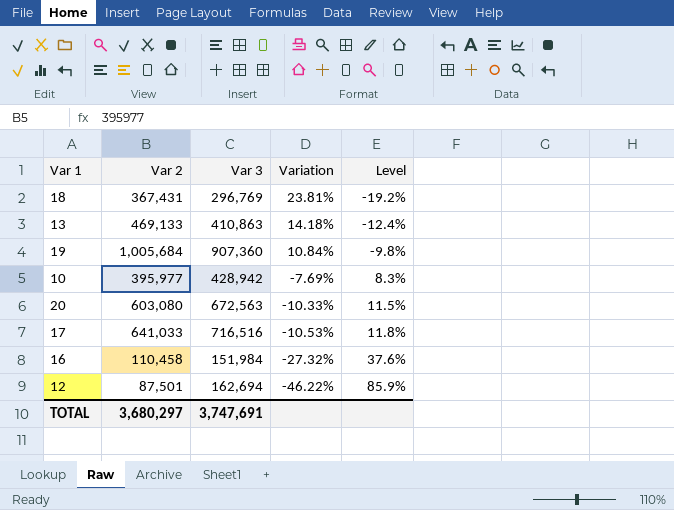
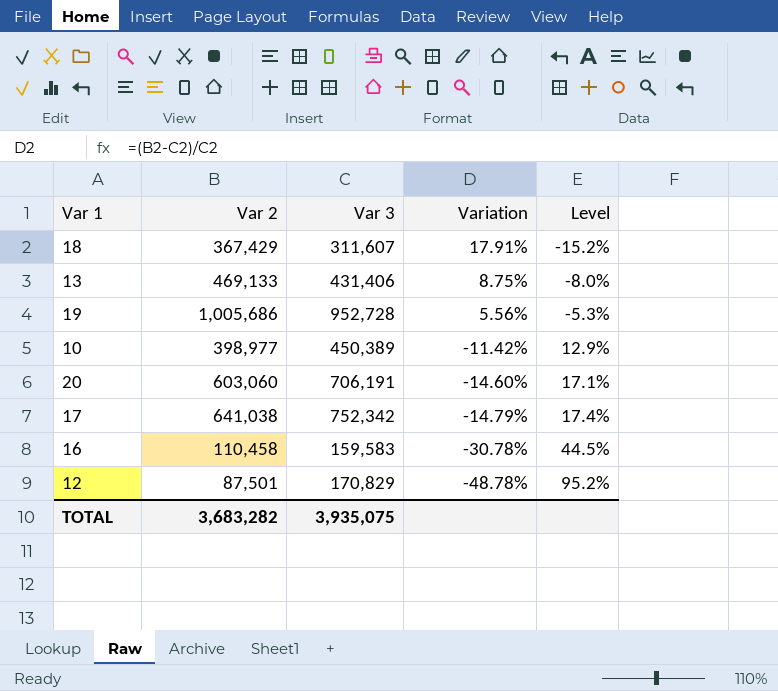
18 | Var 2: 367,431 -> 367,429
18 | Var 3: 296,769 -> 311,607
18 | Variation: 23.81% -> 17.91%
18 | Level: -19.2% -> -15.2%
13 | Var 3: 410,863 -> 431,406
13 | Variation: 14.18% -> 8.75%
13 | Level: -12.4% -> -8.0%
19 | Var 2: 1,005,684 -> 1,005,686
19 | Var 3: 907,360 -> 952,728
19 | Variation: 10.84% -> 5.56%
19 | Level: -9.8% -> -5.3%
10 | Var 2: 395,977 -> 398,977
10 | Var 3: 428,942 -> 450,389
10 | Variation: -7.69% -> -11.42%
10 | Level: 8.3% -> 12.9%
20 | Var 2: 603,080 -> 603,060
20 | Var 3: 672,563 -> 706,191
20 | Variation: -10.33% -> -14.60%
20 | Level: 11.5% -> 17.1%
17 | Var 2: 641,033 -> 641,038
17 | Var 3: 716,516 -> 752,342
17 | Variation: -10.53% -> -14.79%
17 | Level: 11.8% -> 17.4%
16 | Var 3: 151,984 -> 159,583
16 | Variation: -27.32% -> -30.78%
16 | Level: 37.6% -> 44.5%
12 | Var 3: 162,694 -> 170,829
12 | Variation: -46.22% -> -48.78%
12 | Level: 85.9% -> 95.2%
TOTAL | Var 2: 3,680,297 -> 3,683,282
TOTAL | Var 3: 3,747,691 -> 3,935,075

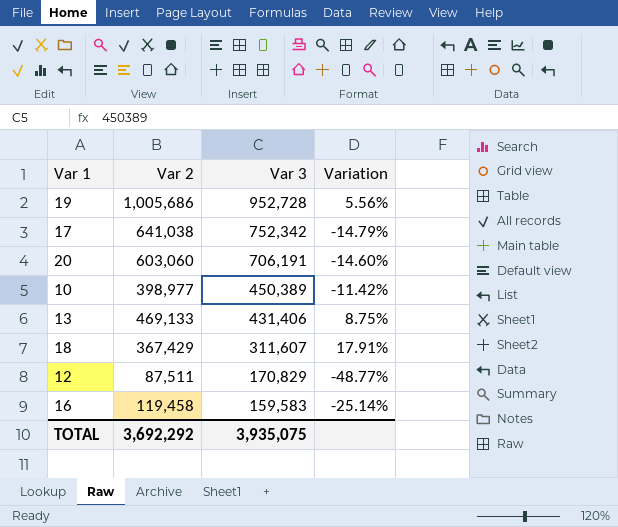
row order: Variation descending -> Var 3 descending
column Level | formula: ([Var 3] - [Var 2]) / [Var 2] -> none
12 | Var 2: 87,501 -> 87,511
12 | Variation: -48.78% -> -48.77%
16 | Var 2: 110,458 -> 119,458
16 | Variation: -30.78% -> -25.14%
TOTAL | Var 2: 3,683,282 -> 3,692,292

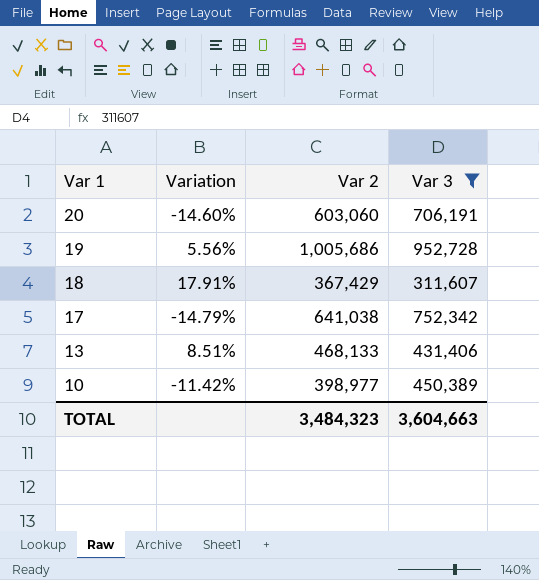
filter: none -> Var 3 >= 311,607
row order: Var 3 descending -> Var 1 descending
column Variation | position: 4 -> 2
13 | Variation: 8.75% -> 8.51%
13 | Var 2: 469,133 -> 468,133
TOTAL | Var 2: 3,692,292 -> 3,484,323
TOTAL | Var 3: 3,935,075 -> 3,604,663

